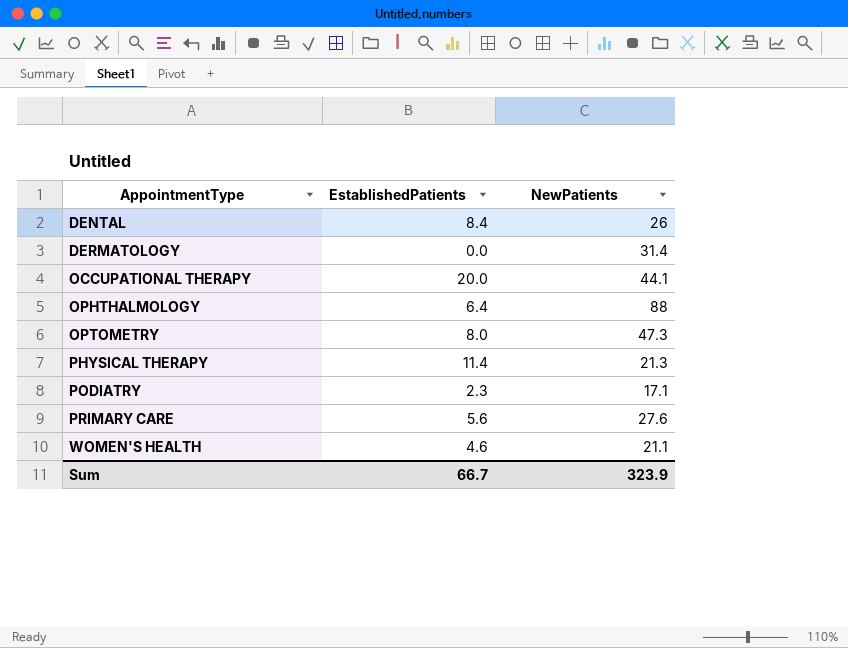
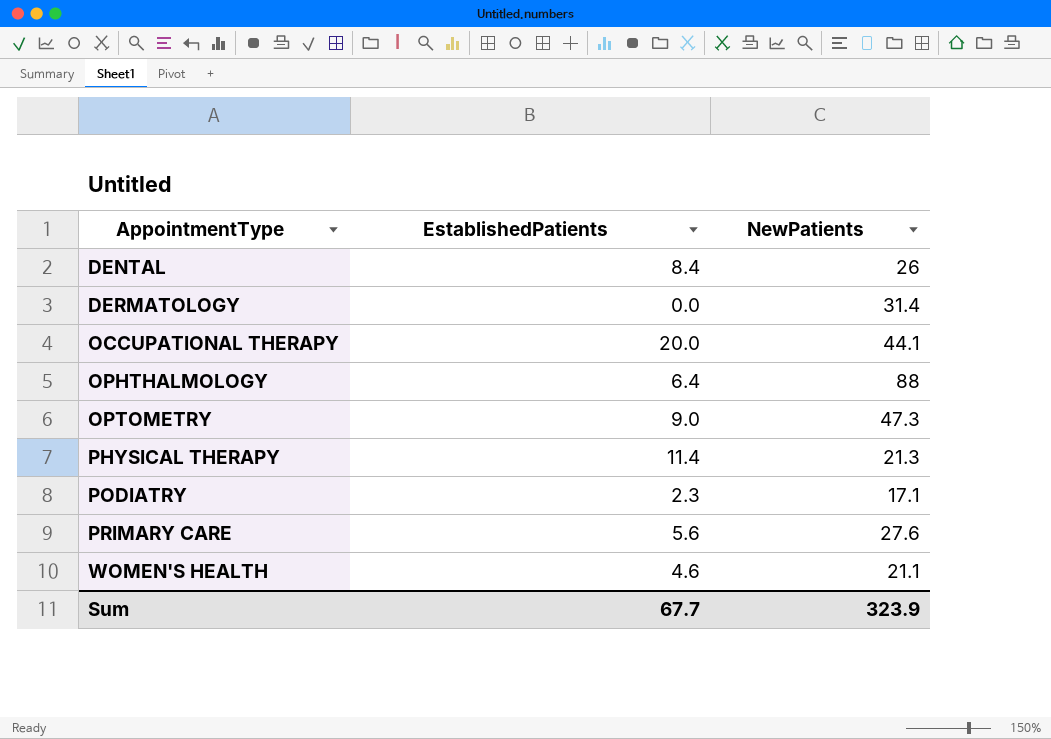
OPTOMETRY | EstablishedPatients: 8.0 -> 9.0
Sum | EstablishedPatients: 66.7 -> 67.7

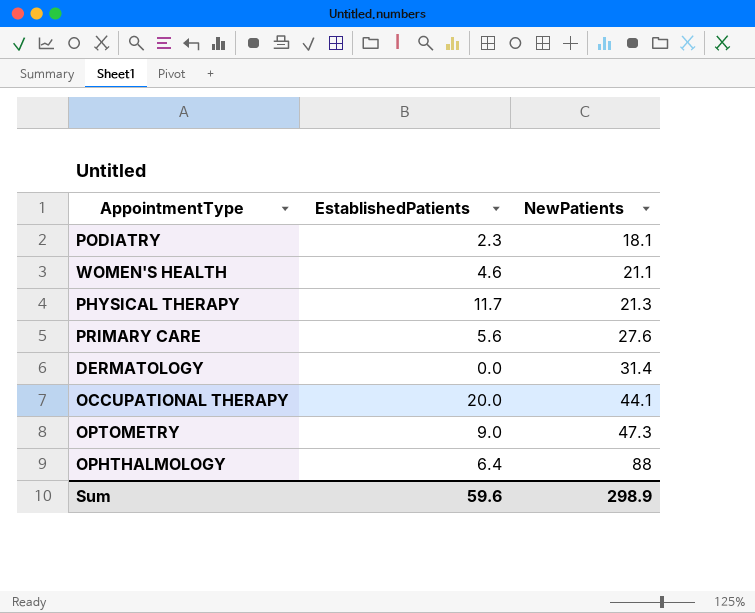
row order: AppointmentType ascending -> NewPatients ascending
row DENTAL: 8.4 | 26 -> none
PODIATRY | NewPatients: 17.1 -> 18.1
PHYSICAL THERAPY | EstablishedPatients: 11.4 -> 11.7
Sum | EstablishedPatients: 67.7 -> 59.6
Sum | NewPatients: 323.9 -> 298.9

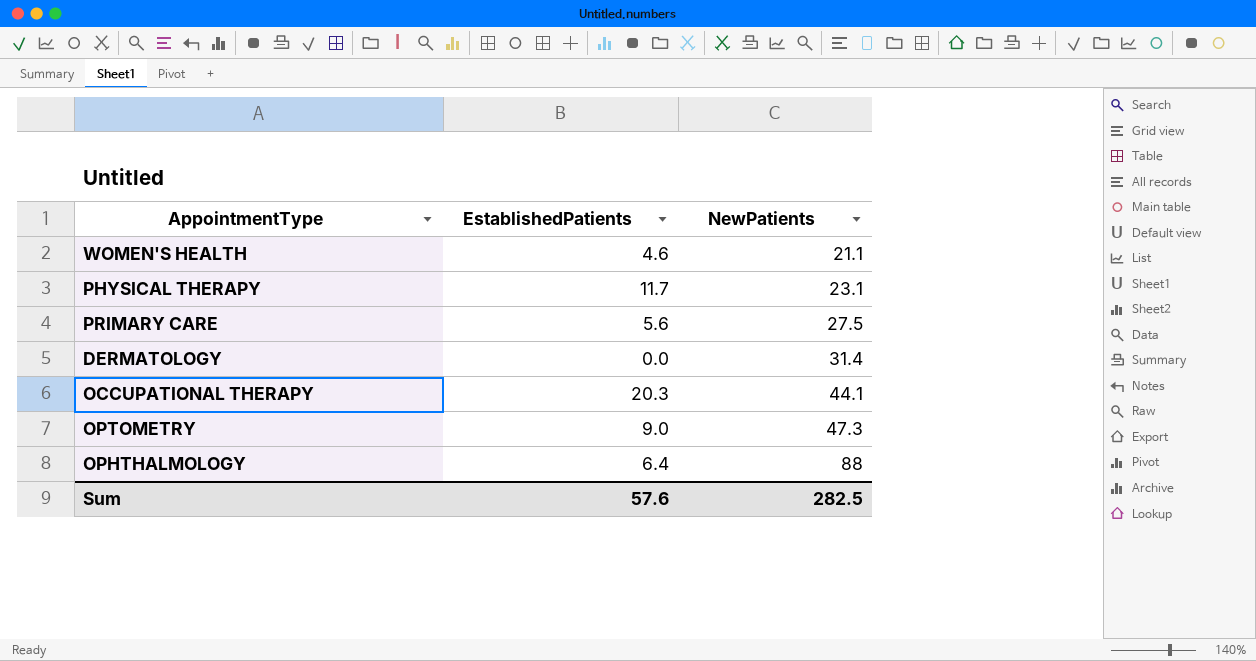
row PODIATRY: 2.3 | 18.1 -> none
PHYSICAL THERAPY | NewPatients: 21.3 -> 23.1
PRIMARY CARE | NewPatients: 27.6 -> 27.5
OCCUPATIONAL THERAPY | EstablishedPatients: 20.0 -> 20.3
Sum | EstablishedPatients: 59.6 -> 57.6
Sum | NewPatients: 298.9 -> 282.5

